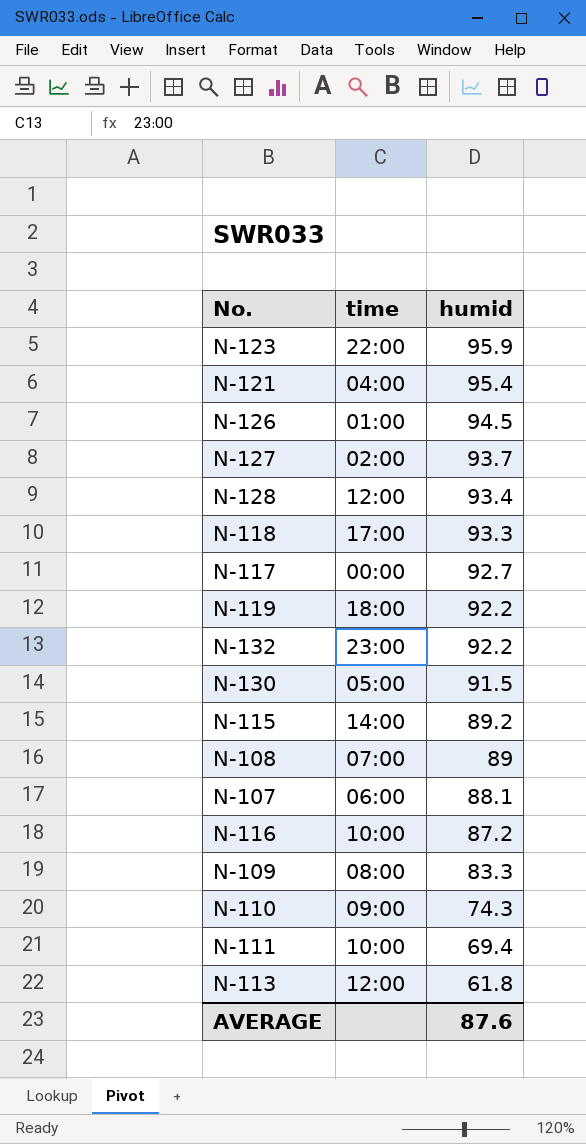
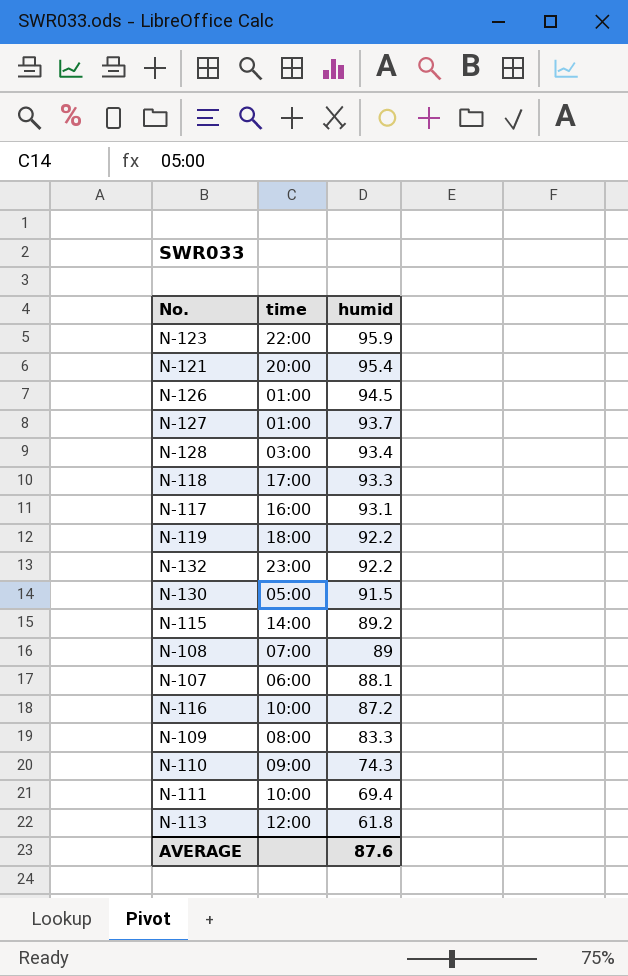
N-121 | time: 04:00 -> 20:00
N-127 | time: 02:00 -> 01:00
N-128 | time: 12:00 -> 03:00
N-117 | time: 00:00 -> 16:00
N-117 | humid: 92.7 -> 93.1

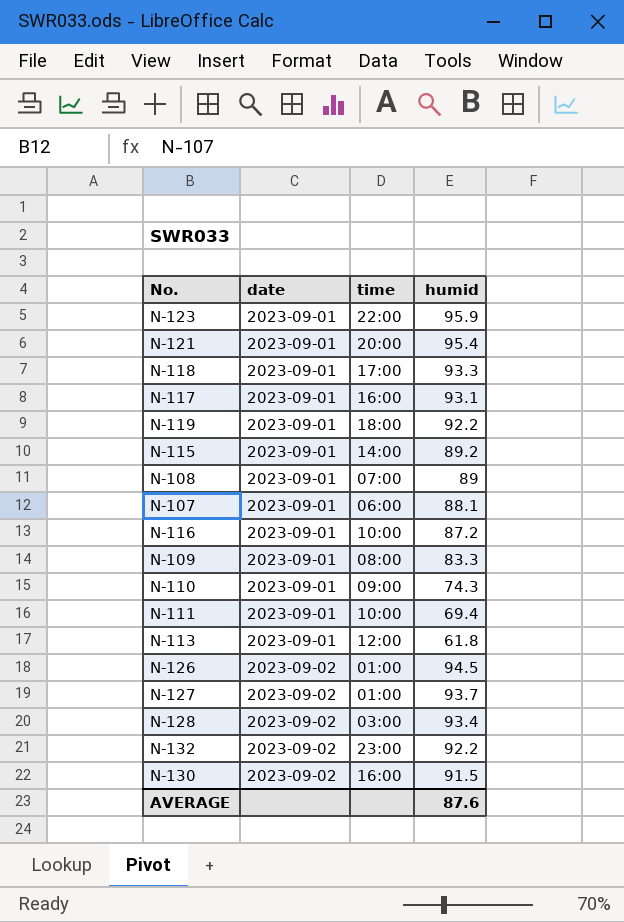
row order: humid descending -> date ascending
column date | position: none -> 2
N-130 | time: 05:00 -> 16:00

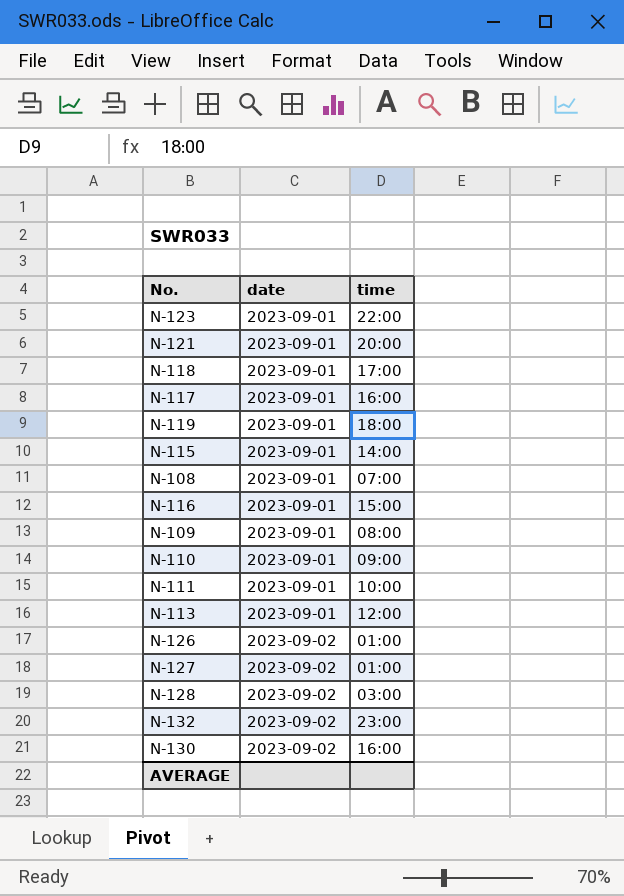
column humid | position: 4 -> none
row N-107: 2023-09-01 | 06:00 | 88.1 -> none
N-116 | time: 10:00 -> 15:00

